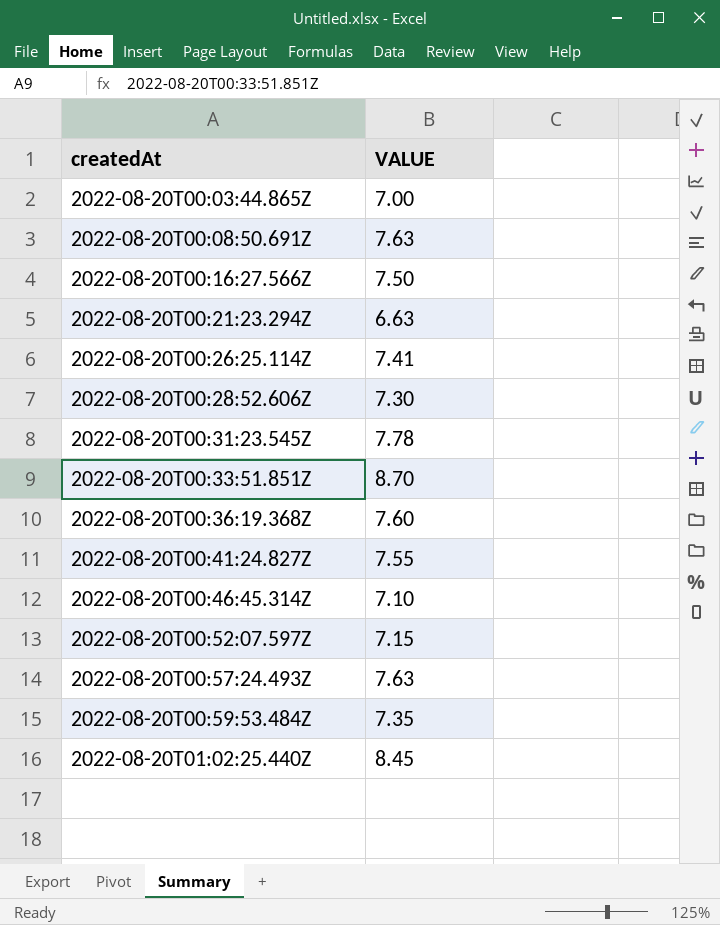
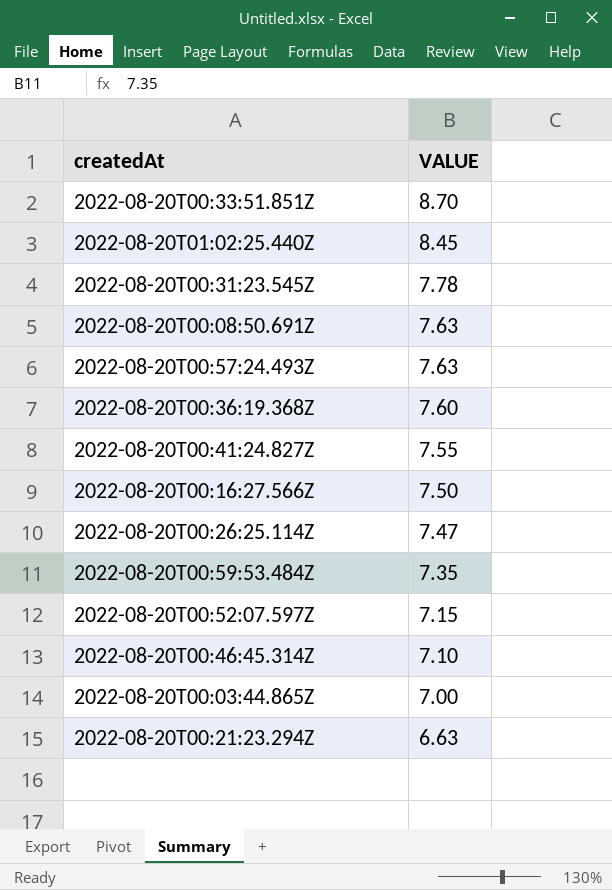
row order: createdAt ascending -> VALUE descending
row 2022-08-20T00:28:52.606Z: 7.30 -> none
2022-08-20T00:26:25.114Z | VALUE: 7.41 -> 7.47

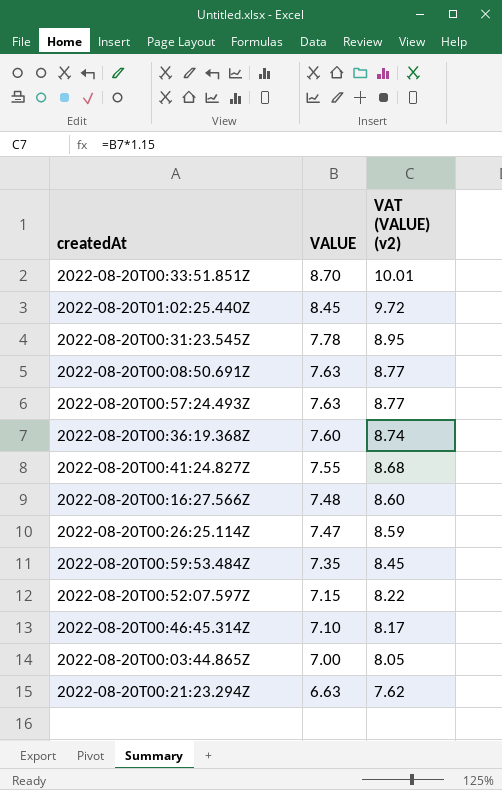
column VAT (VALUE) (v2) | formula: none -> [VALUE] * 1.15
2022-08-20T00:16:27.566Z | VALUE: 7.50 -> 7.48

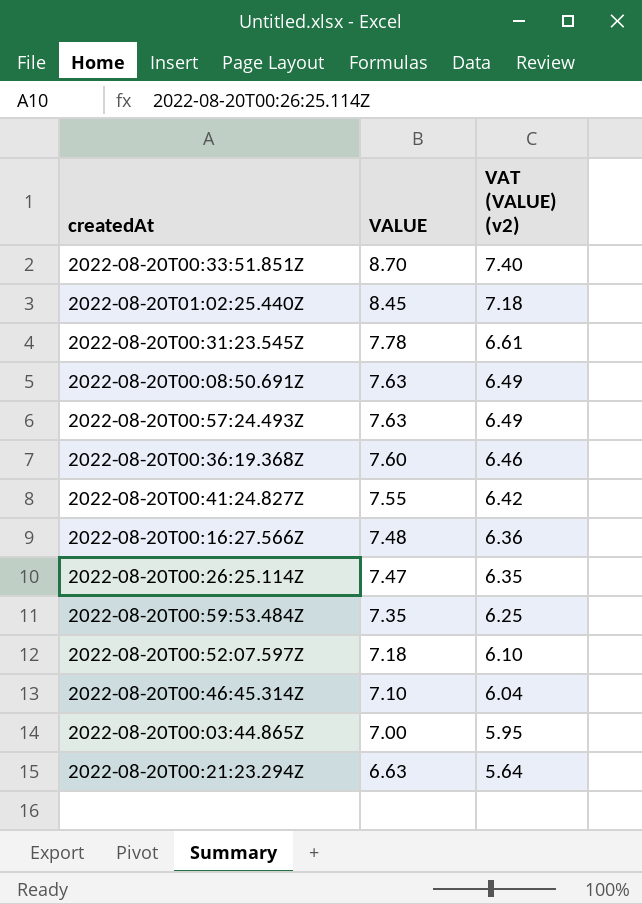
column VAT (VALUE) (v2) | formula: [VALUE] * 1.15 -> [VALUE] * 0.85
2022-08-20T00:52:07.597Z | VALUE: 7.15 -> 7.18

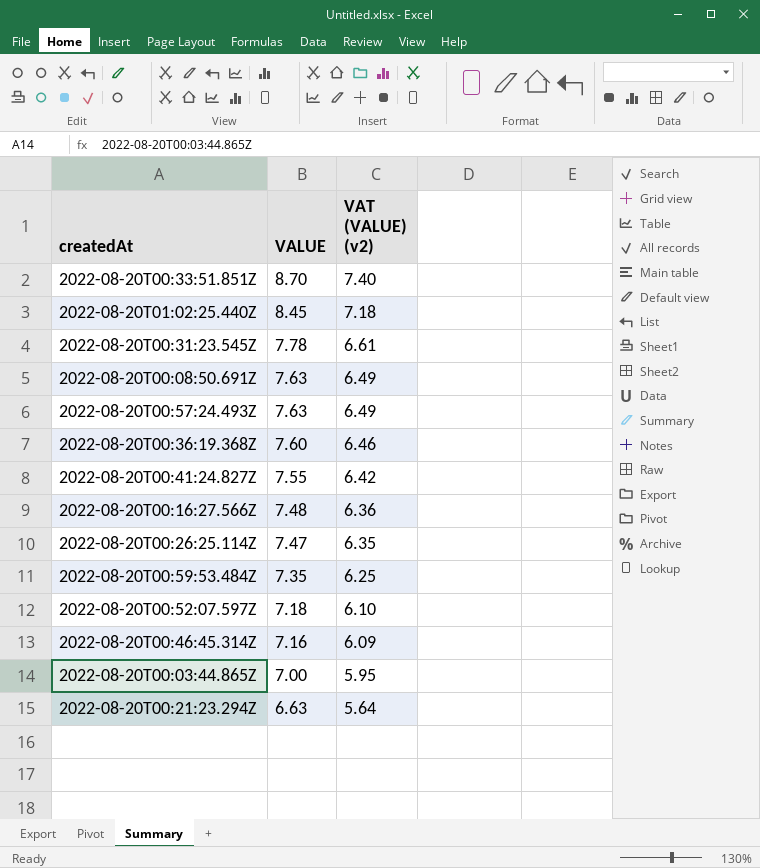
2022-08-20T00:46:45.314Z | VALUE: 7.10 -> 7.16
2022-08-20T00:46:45.314Z | VAT (VALUE) (v2): 6.04 -> 6.09

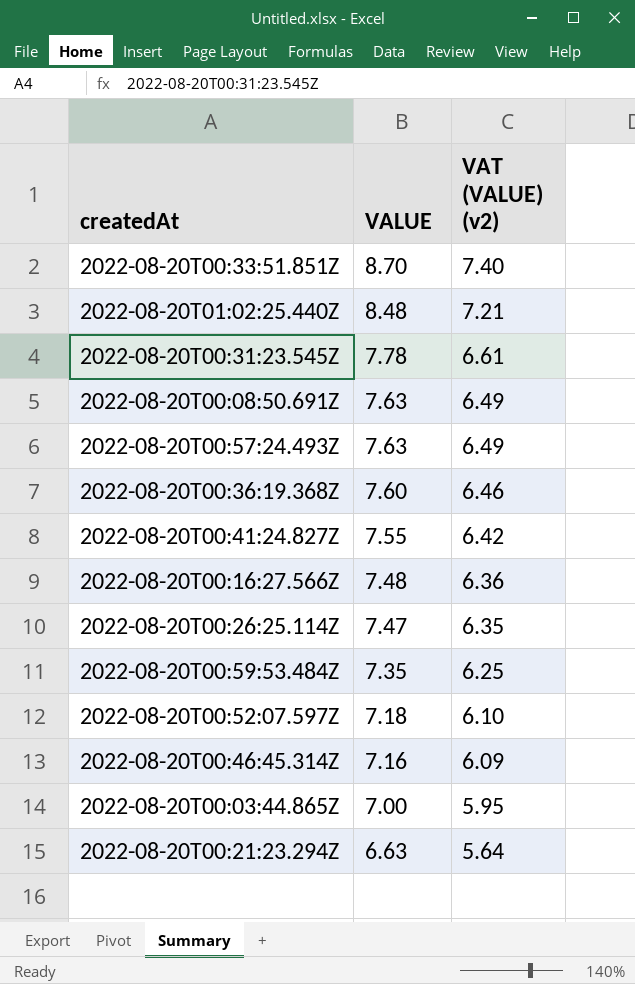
2022-08-20T01:02:25.440Z | VALUE: 8.45 -> 8.48
2022-08-20T01:02:25.440Z | VAT (VALUE) (v2): 7.18 -> 7.21

